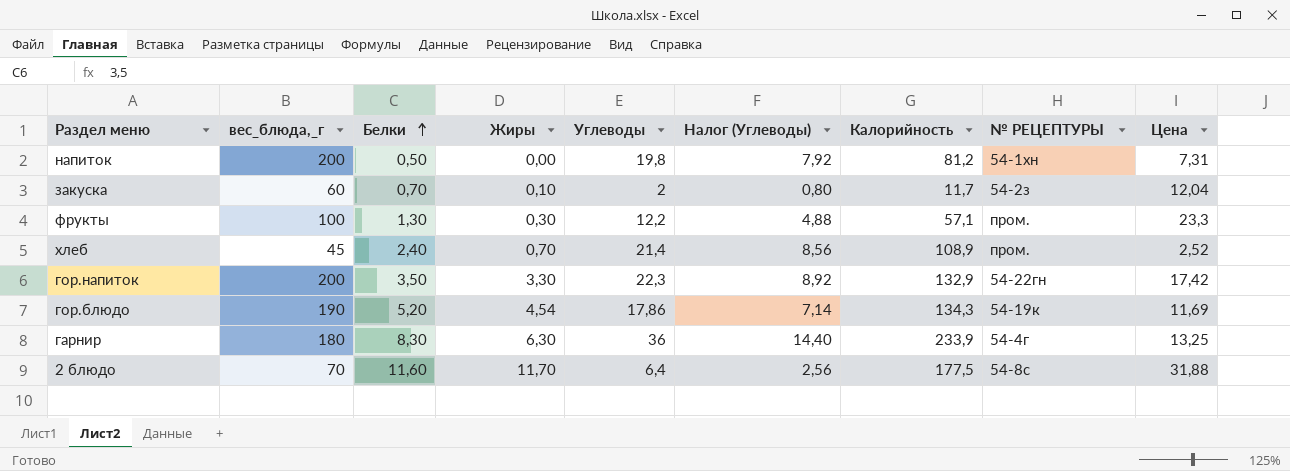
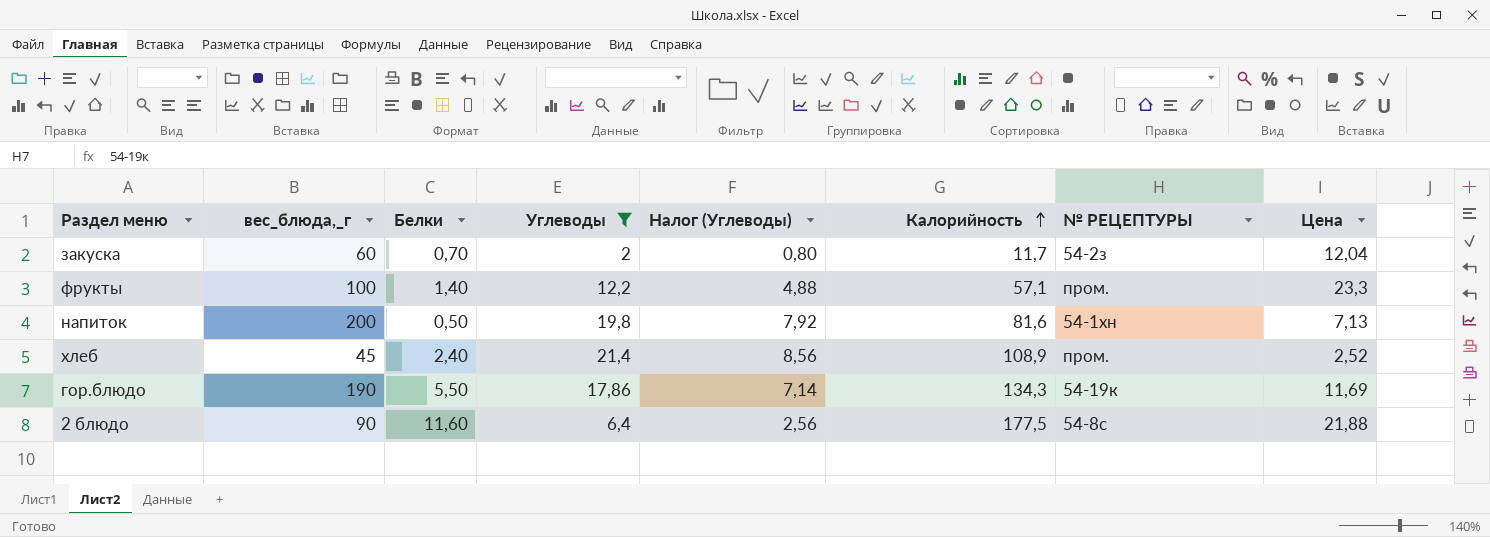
filter: none -> Углеводы <= 21,4
row order: Белки ascending -> Калорийность ascending
column Жиры | position: 4 -> none
фрукты | Белки: 1,30 -> 1,40
напиток | Калорийность: 81,2 -> 81,6
напиток | Цена: 7,31 -> 7,13
гор.блюдо | Белки: 5,20 -> 5,50
2 блюдо | вес_блюда,_г: 70 -> 90
2 блюдо | Цена: 31,88 -> 21,88

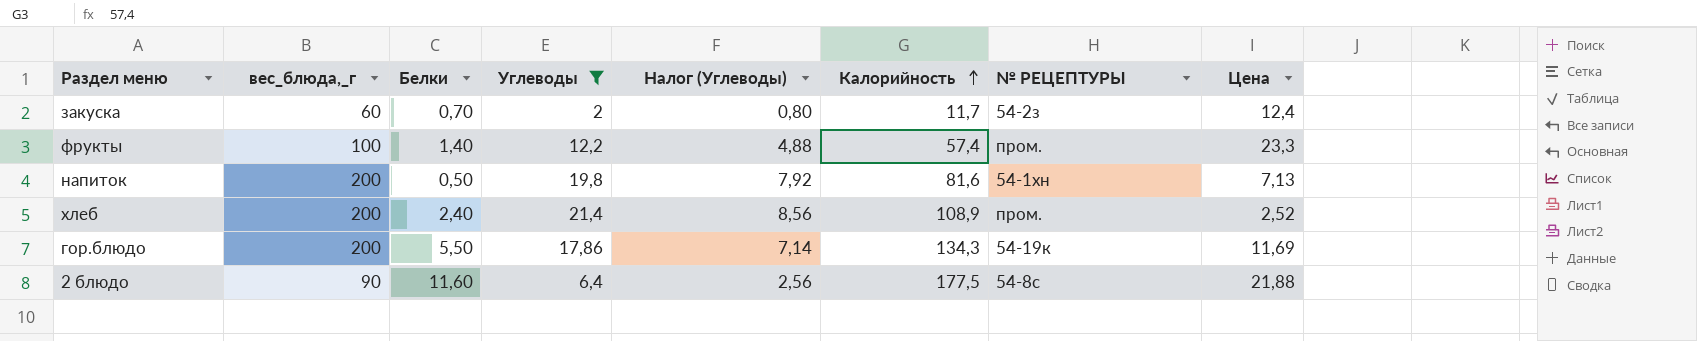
закуска | Цена: 12,04 -> 12,4
фрукты | Калорийность: 57,1 -> 57,4
хлеб | вес_блюда,_г: 45 -> 200
гор.блюдо | вес_блюда,_г: 190 -> 200

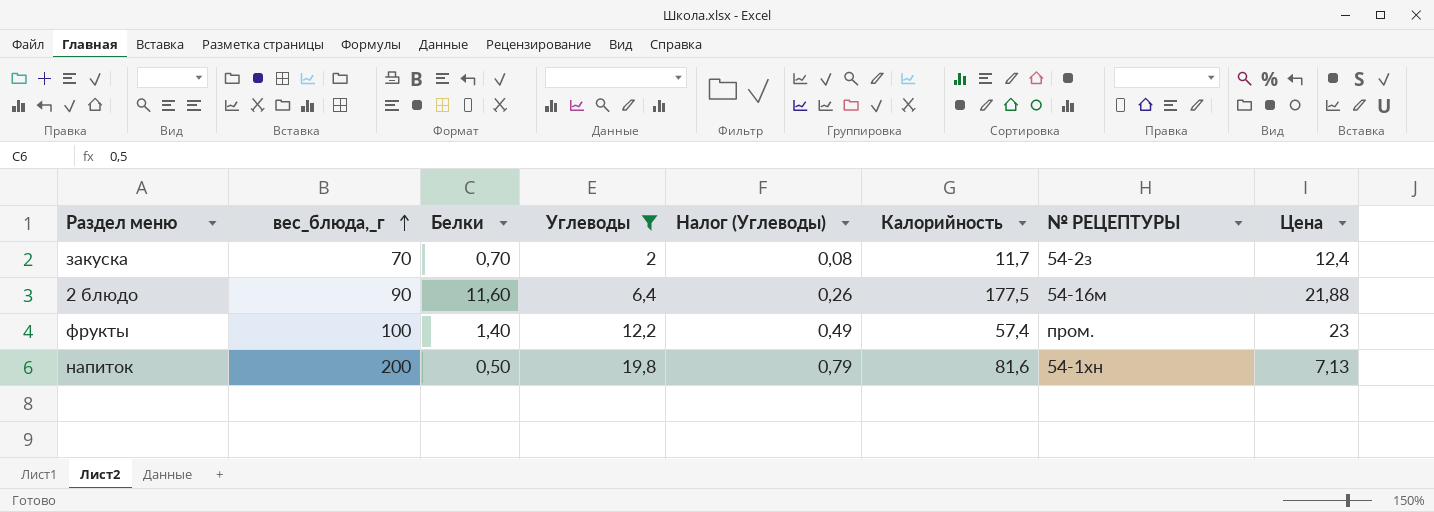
row order: Калорийность ascending -> вес_блюда,_г ascending
column Налог (Углеводы) | formula: [Углеводы] * 0,4 -> [Углеводы] * 0,04
row хлеб: 200 | 2,40 | 21,4 | 8,56 | 108,9 | пром. | 2,52 -> none
row гор.блюдо: 200 | 5,50 | 17,86 | 7,14 | 134,3 | 54-19к | 11,69 -> none
закуска | вес_блюда,_г: 60 -> 70
2 блюдо | № РЕЦЕПТУРЫ: 54-8с -> 54-16м
фрукты | Цена: 23,3 -> 23

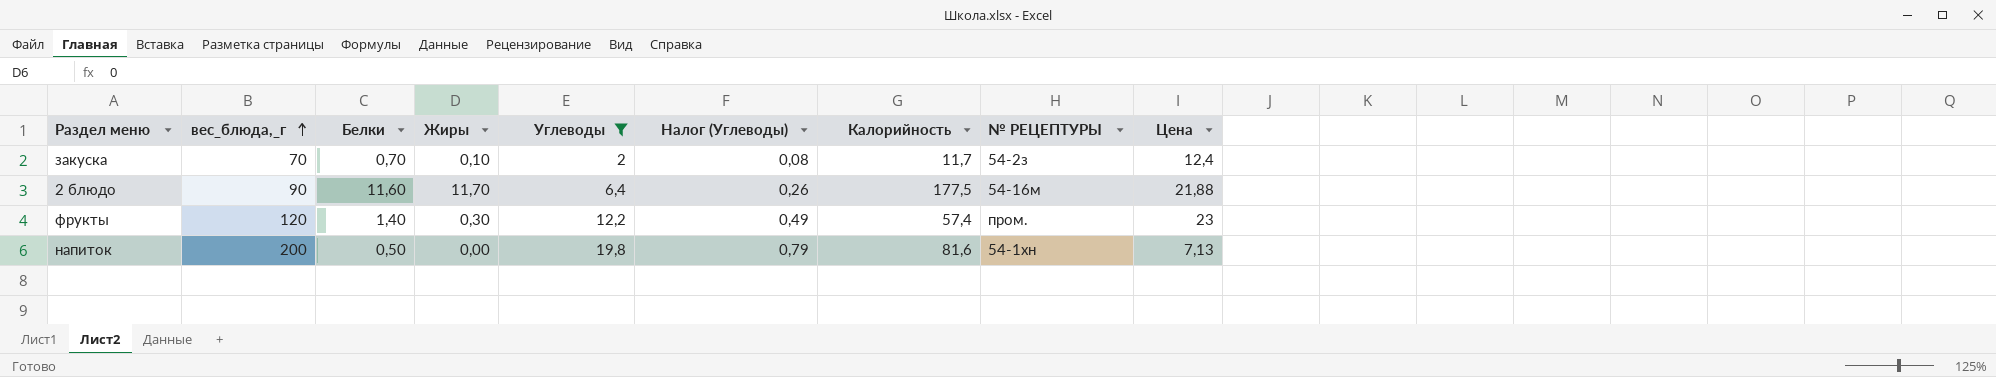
column Жиры | position: none -> 4
фрукты | вес_блюда,_г: 100 -> 120

